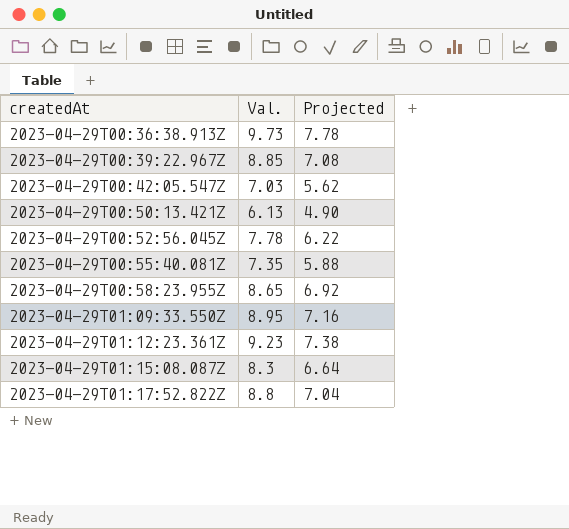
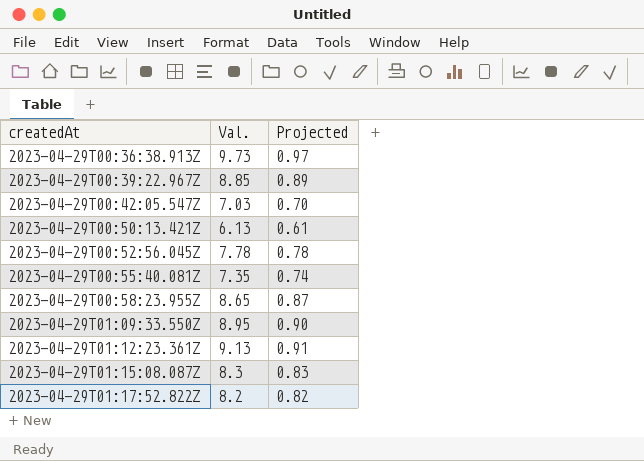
column Projected | formula: [Val.] * 0.8 -> [Val.] * 0.1
2023-04-29T01:12:23.361Z | Val.: 9.23 -> 9.13
2023-04-29T01:17:52.822Z | Val.: 8.8 -> 8.2

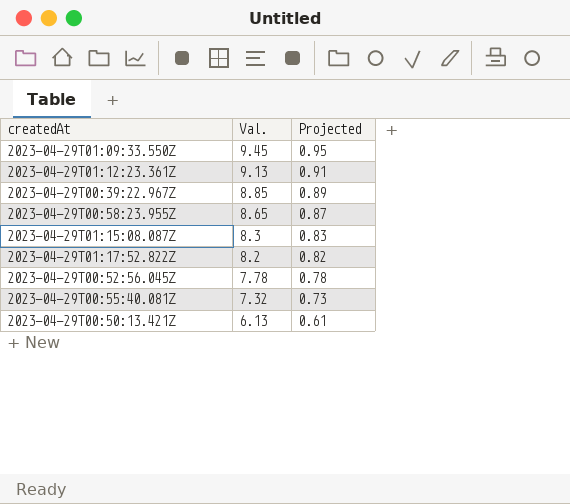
row order: createdAt ascending -> Val. descending
row 2023-04-29T00:36:38.913Z: 9.73 | 0.97 -> none
row 2023-04-29T00:42:05.547Z: 7.03 | 0.70 -> none
2023-04-29T01:09:33.550Z | Val.: 8.95 -> 9.45
2023-04-29T01:09:33.550Z | Projected: 0.90 -> 0.95
2023-04-29T00:55:40.081Z | Val.: 7.35 -> 7.32
2023-04-29T00:55:40.081Z | Projected: 0.74 -> 0.73

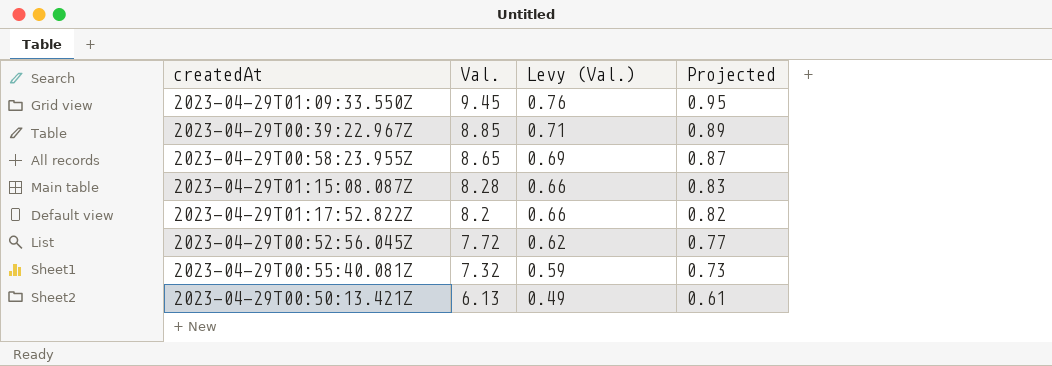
column Levy (Val.) | formula: none -> [Val.] * 0.08
row 2023-04-29T01:12:23.361Z: 9.13 | 0.91 -> none
2023-04-29T01:15:08.087Z | Val.: 8.3 -> 8.28
2023-04-29T00:52:56.045Z | Val.: 7.78 -> 7.72
2023-04-29T00:52:56.045Z | Projected: 0.78 -> 0.77

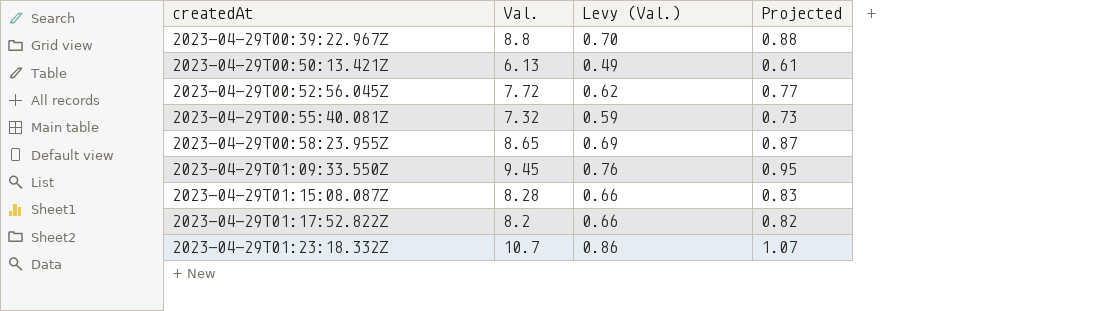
row order: Val. descending -> createdAt ascending
2023-04-29T00:39:22.967Z | Val.: 8.85 -> 8.8
2023-04-29T00:39:22.967Z | Levy (Val.): 0.71 -> 0.70
2023-04-29T00:39:22.967Z | Projected: 0.89 -> 0.88
row 2023-04-29T01:23:18.332Z: none -> 10.7 | 0.86 | 1.07

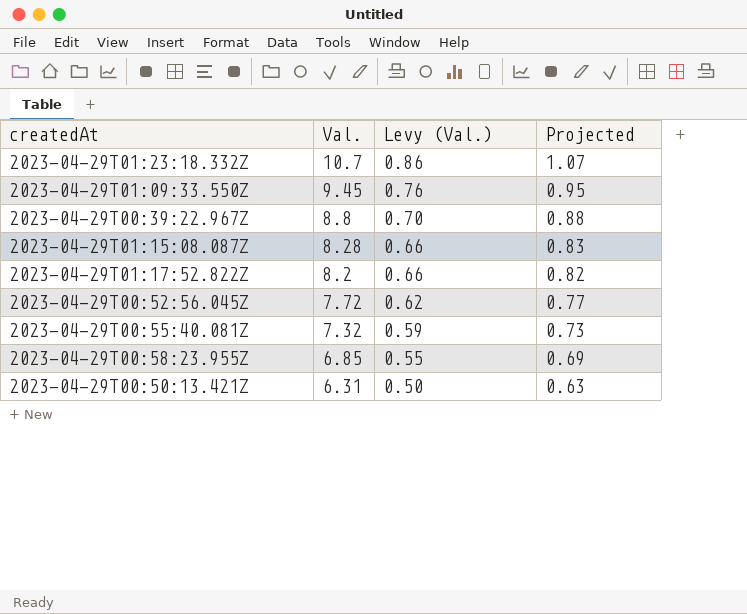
row order: createdAt ascending -> Val. descending
2023-04-29T00:58:23.955Z | Val.: 8.65 -> 6.85
2023-04-29T00:58:23.955Z | Levy (Val.): 0.69 -> 0.55
2023-04-29T00:58:23.955Z | Projected: 0.87 -> 0.69
2023-04-29T00:50:13.421Z | Val.: 6.13 -> 6.31
2023-04-29T00:50:13.421Z | Levy (Val.): 0.49 -> 0.50
2023-04-29T00:50:13.421Z | Projected: 0.61 -> 0.63

